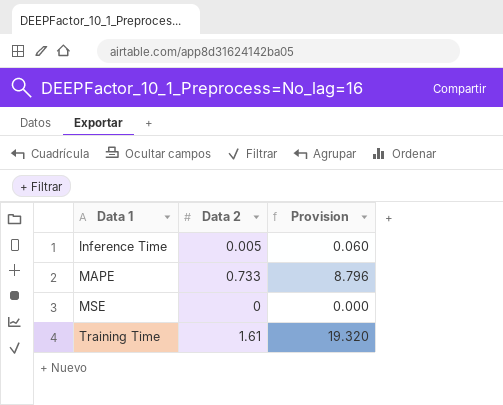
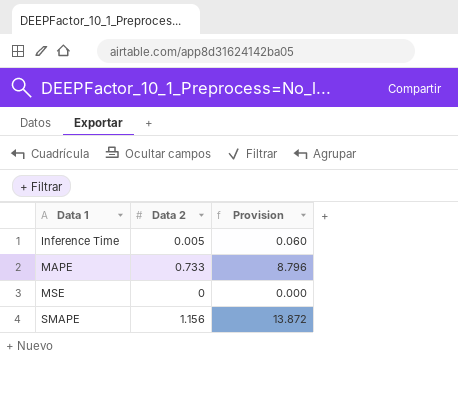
row Training Time: 1.61 | 19.320 -> none
row SMAPE: none -> 1.156 | 13.872

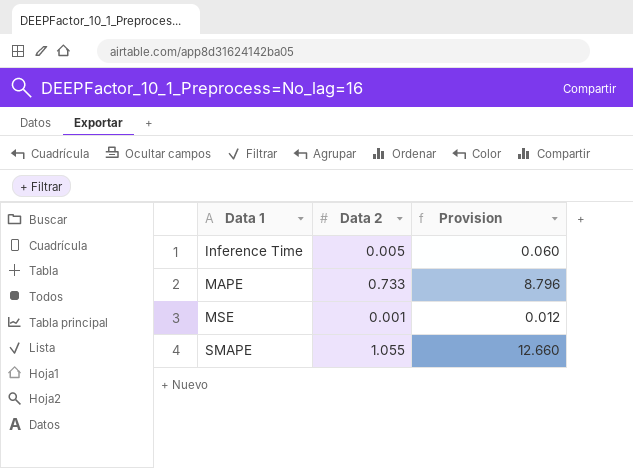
MSE | Data 2: 0 -> 0.001
MSE | Provision: 0.000 -> 0.012
SMAPE | Data 2: 1.156 -> 1.055
SMAPE | Provision: 13.872 -> 12.660

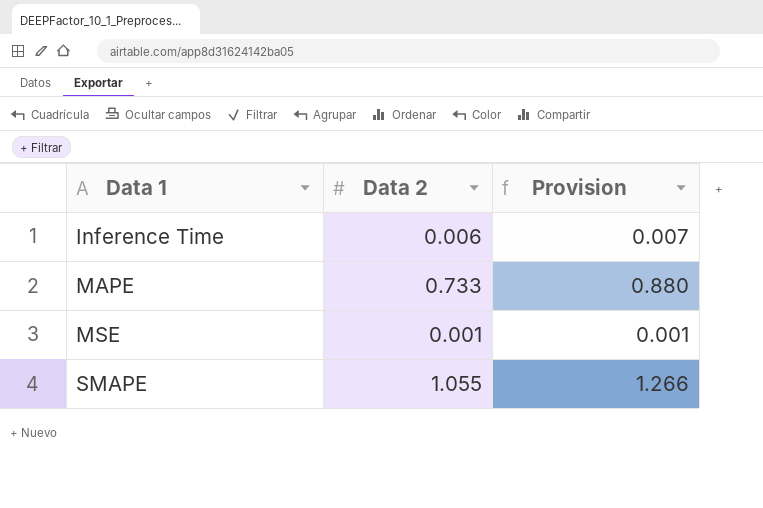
column Provision | formula: [Data 2] * 12 -> [Data 2] * 1.2
Inference Time | Data 2: 0.005 -> 0.006

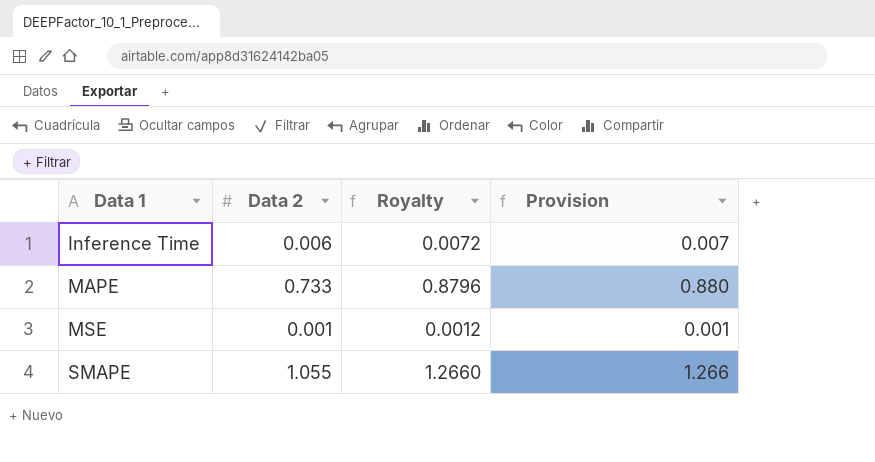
column Royalty | formula: none -> [Data 2] * 1.2

